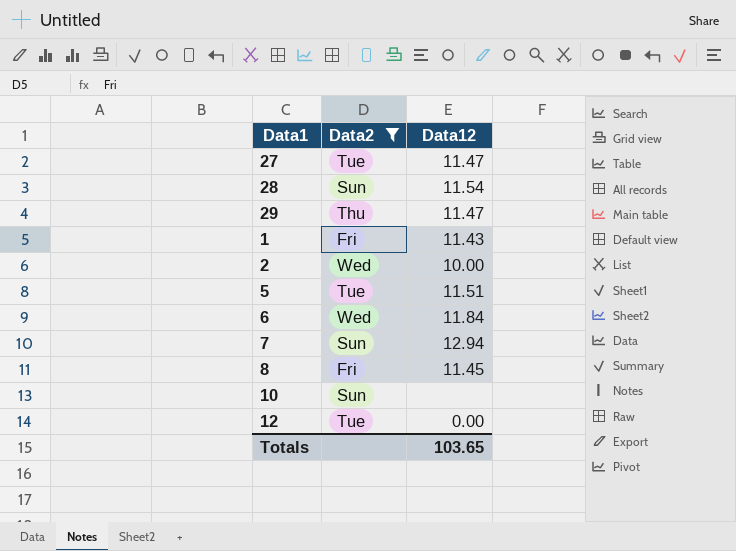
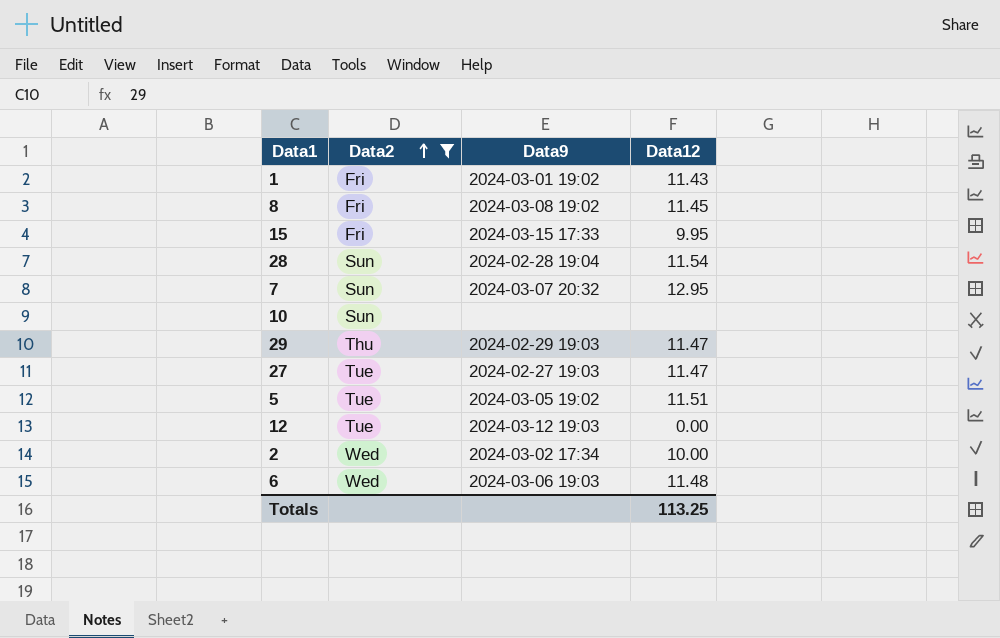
row order: none -> Data2 ascending
column Data9 | position: none -> 3
row 15: none -> Fri | 2024-03-15 17:33 | 9.95
7 | Data12: 12.94 -> 12.95
6 | Data12: 11.84 -> 11.48
Totals | Data12: 103.65 -> 113.25

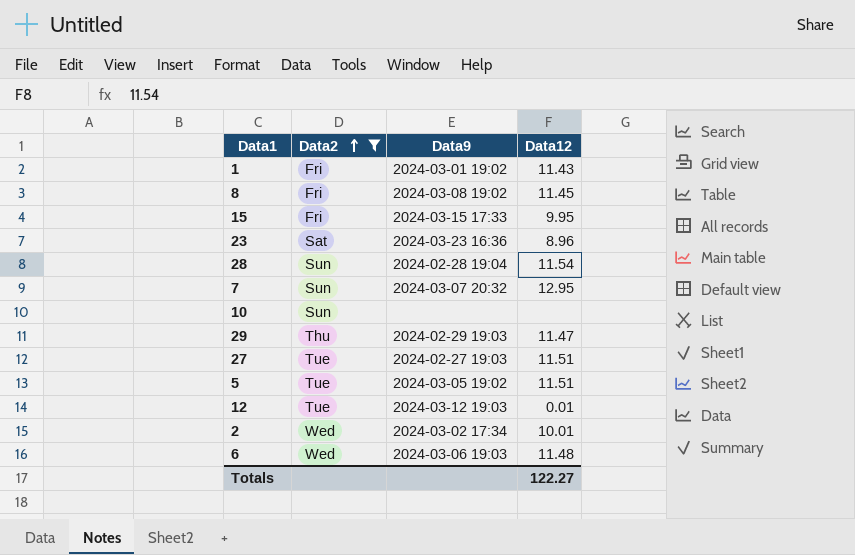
row 23: none -> Sat | 2024-03-23 16:36 | 8.96
27 | Data12: 11.47 -> 11.51
12 | Data12: 0.00 -> 0.01
2 | Data12: 10.00 -> 10.01
Totals | Data12: 113.25 -> 122.27

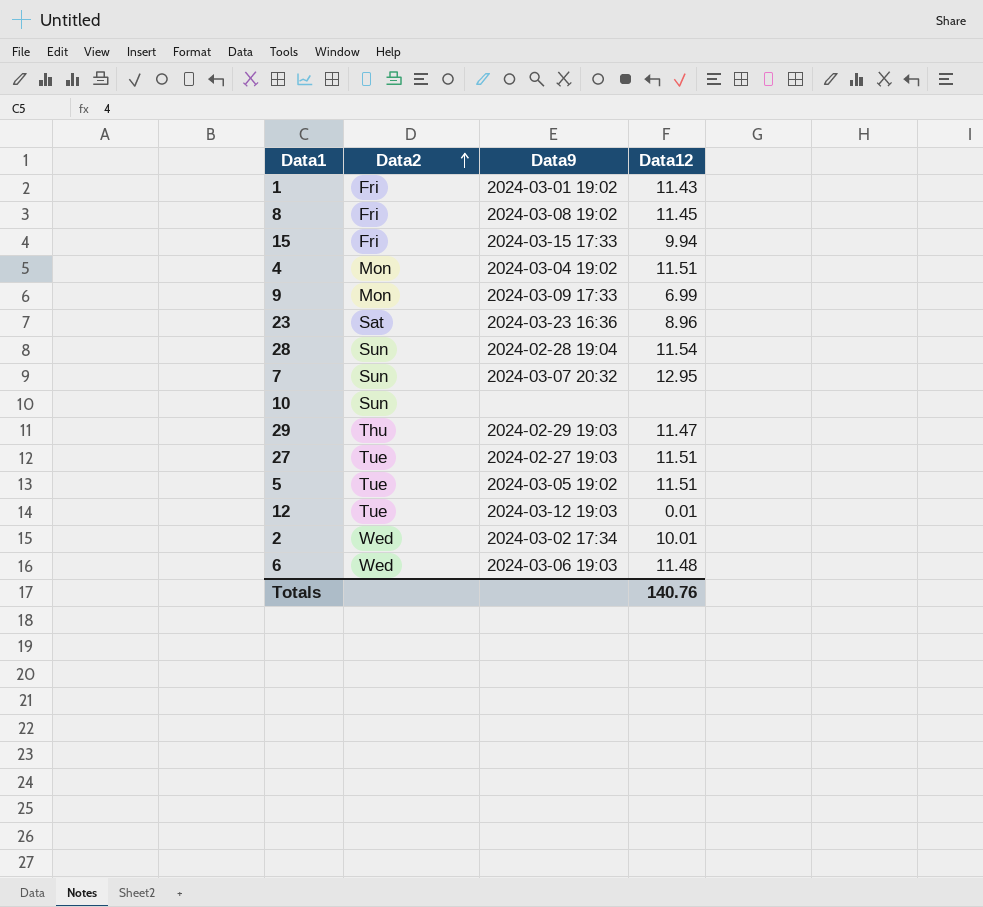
filter: Data2 != Mon -> none
15 | Data12: 9.95 -> 9.94
Totals | Data12: 122.27 -> 140.76

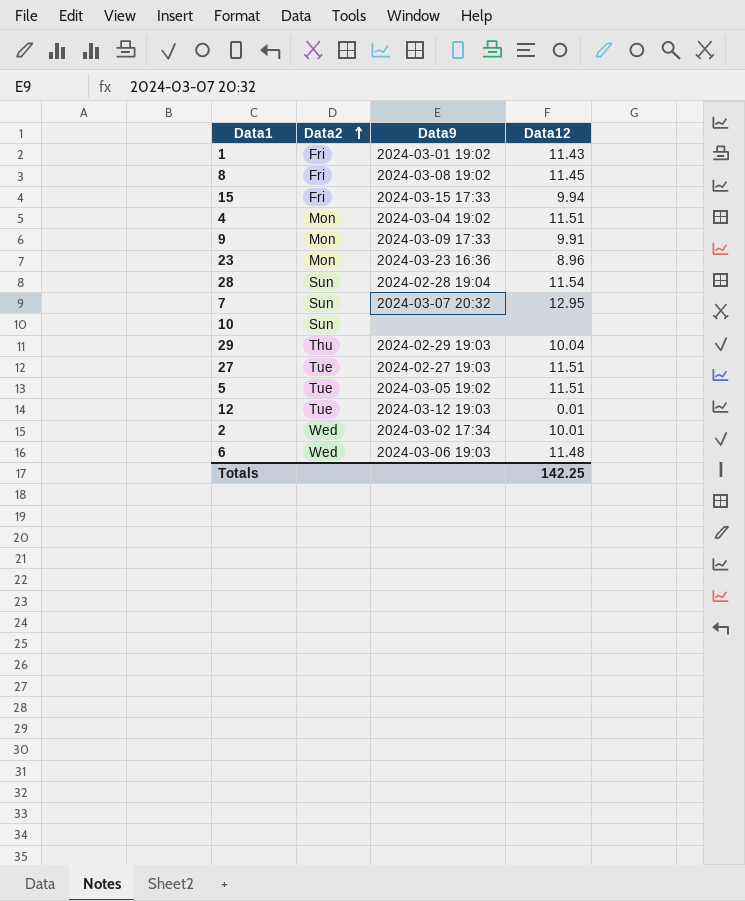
9 | Data12: 6.99 -> 9.91
23 | Data2: Sat -> Mon
29 | Data12: 11.47 -> 10.04
Totals | Data12: 140.76 -> 142.25

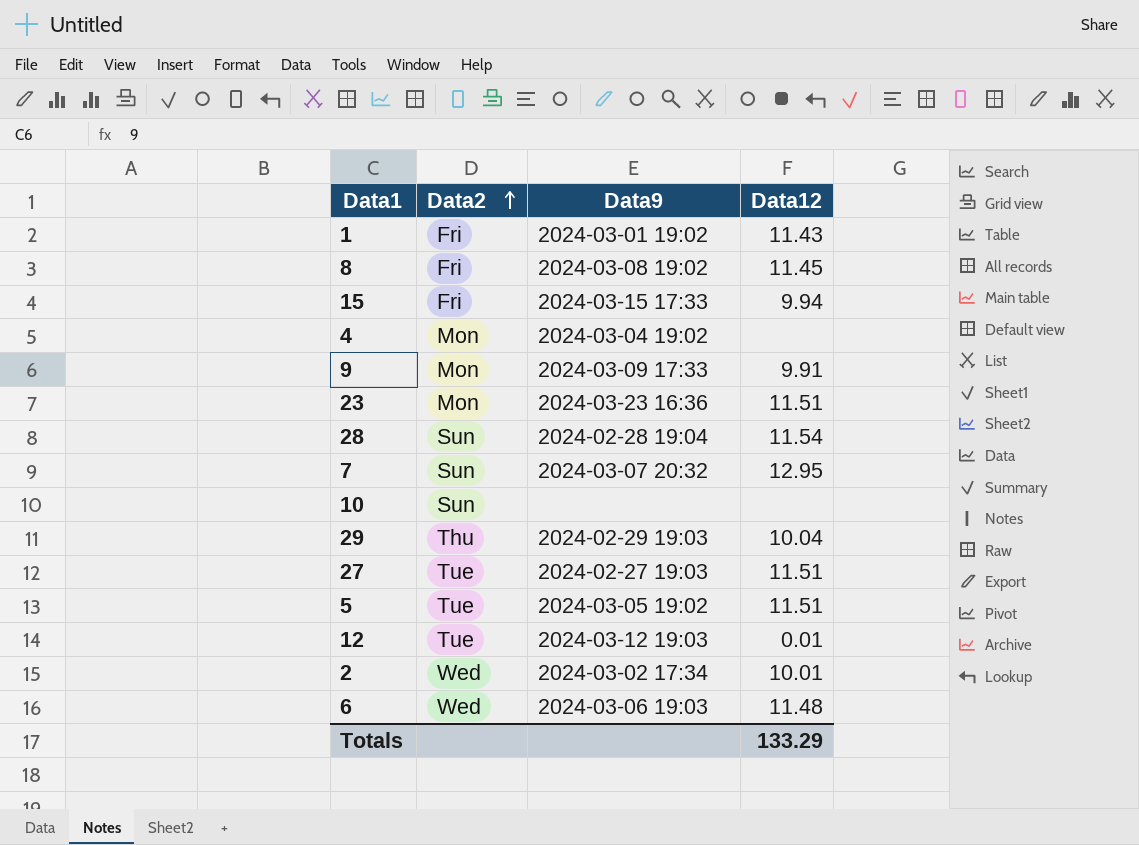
4 | Data12: 11.51 -> none
23 | Data12: 8.96 -> 11.51
Totals | Data12: 142.25 -> 133.29

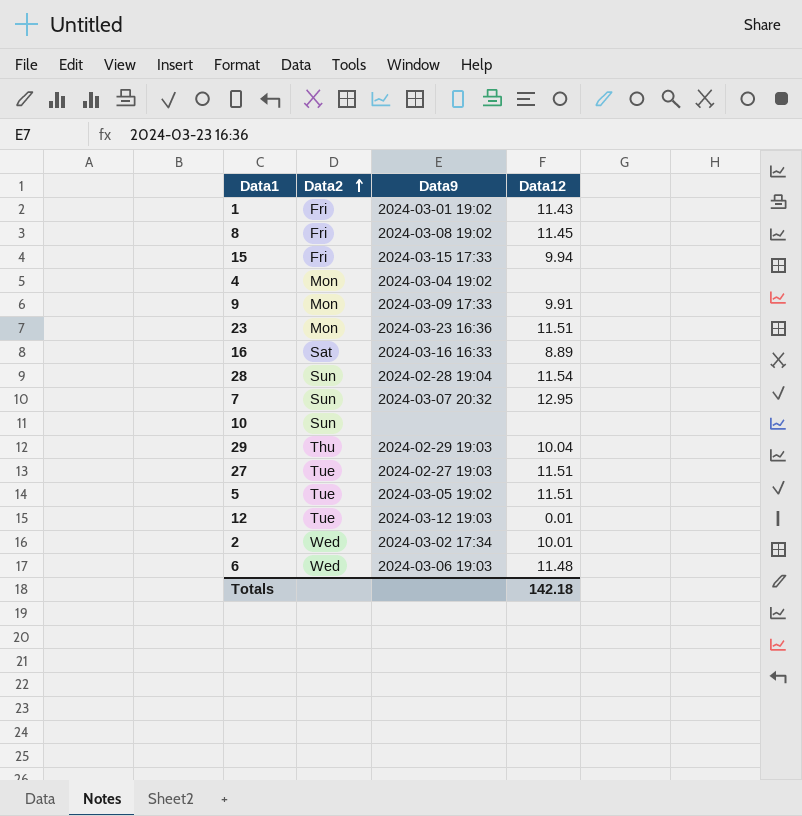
row 16: none -> Sat | 2024-03-16 16:33 | 8.89
Totals | Data12: 133.29 -> 142.18

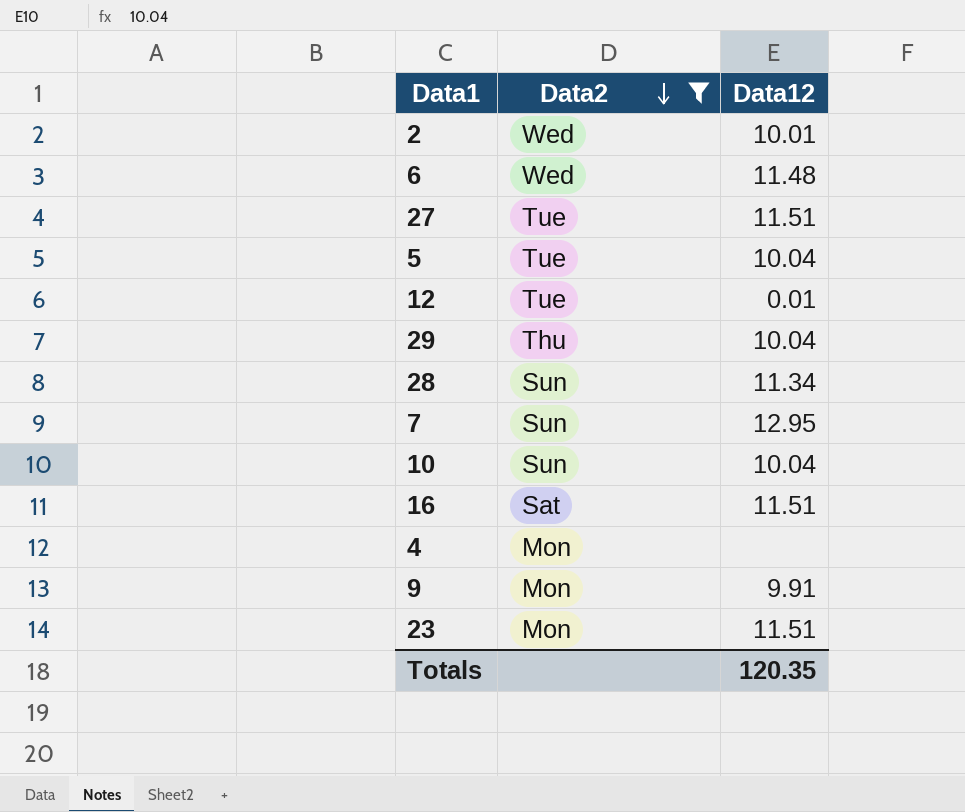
filter: none -> Data2 != Fri
row order: Data2 ascending -> Data2 descending
column Data9 | position: 3 -> none
5 | Data12: 11.51 -> 10.04
28 | Data12: 11.54 -> 11.34
10 | Data12: none -> 10.04
16 | Data12: 8.89 -> 11.51
Totals | Data12: 142.18 -> 120.35

